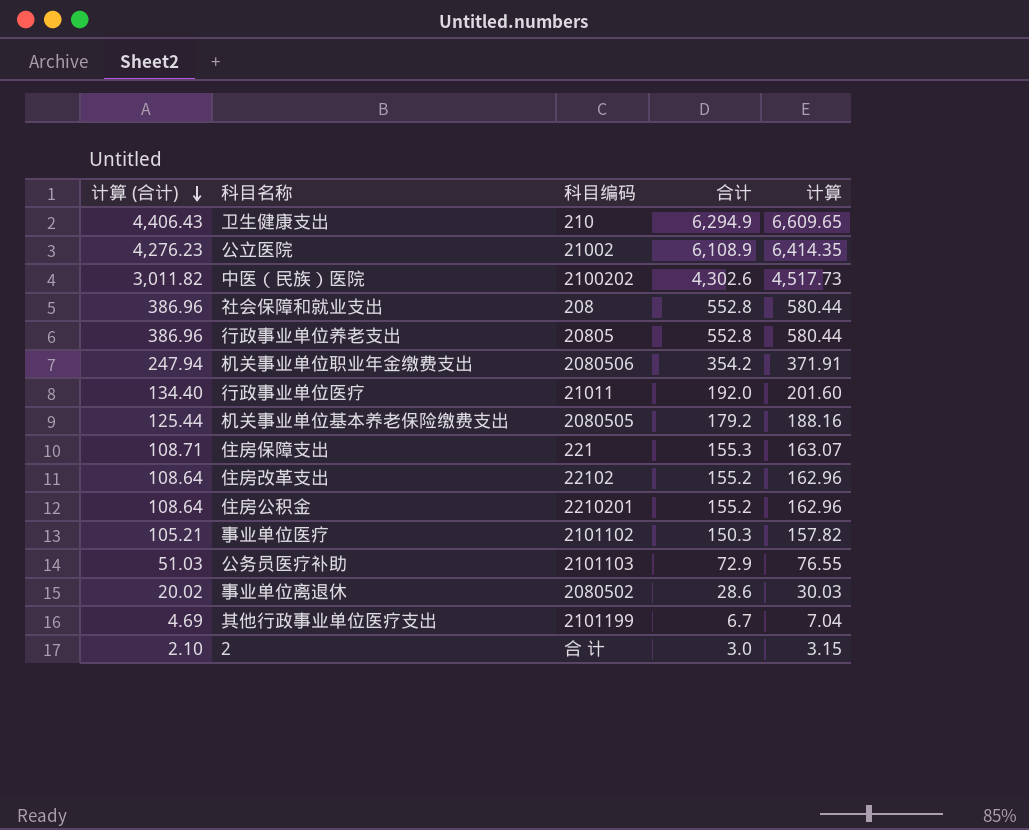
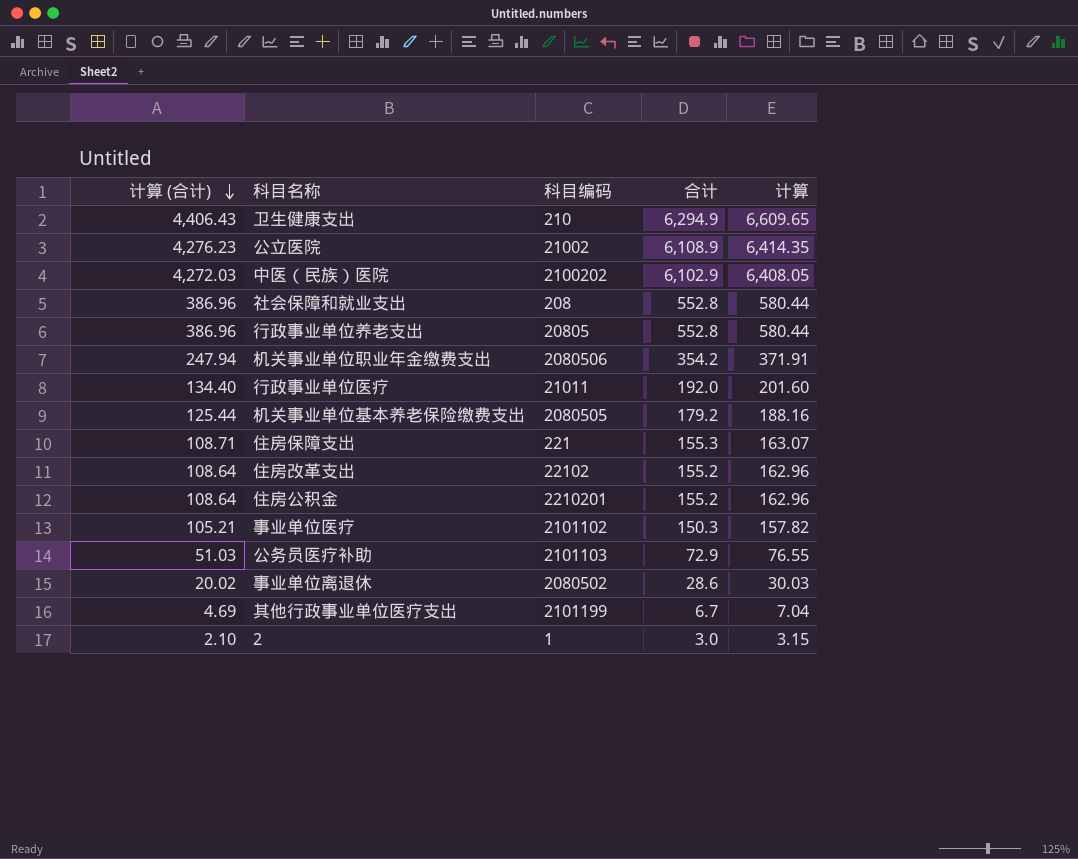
中医（民族）医院 | 计算 (合计): 3,011.82 -> 4,272.03
中医（民族）医院 | 合计: 4,302.6 -> 6,102.9
中医（民族）医院 | 计算: 4,517.73 -> 6,408.05
2 | 科目编码: 合 计 -> 1

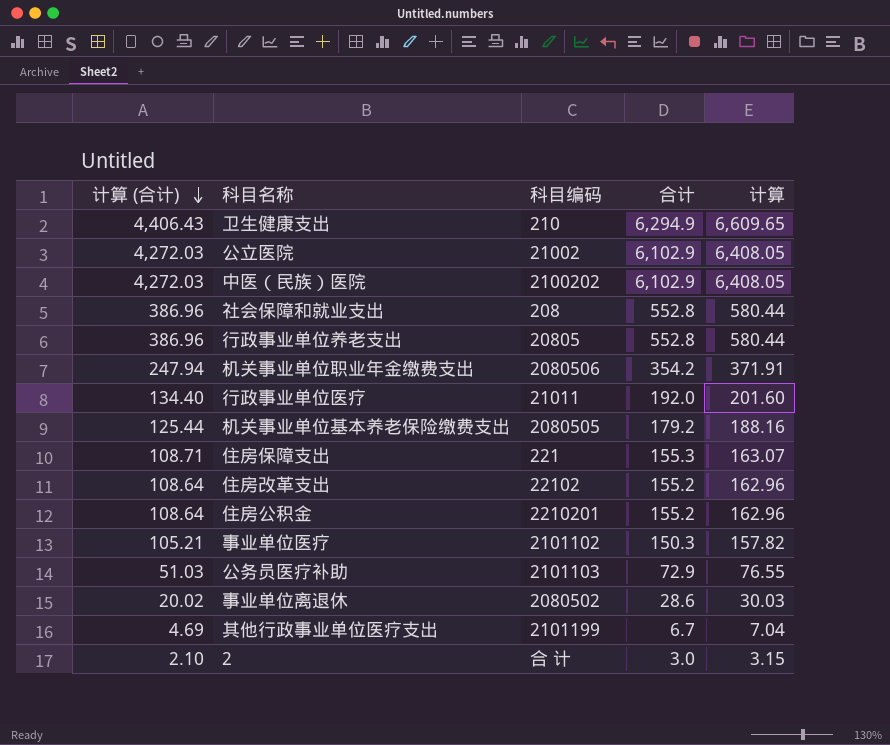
公立医院 | 计算 (合计): 4,276.23 -> 4,272.03
公立医院 | 合计: 6,108.9 -> 6,102.9
公立医院 | 计算: 6,414.35 -> 6,408.05
2 | 科目编码: 1 -> 合 计

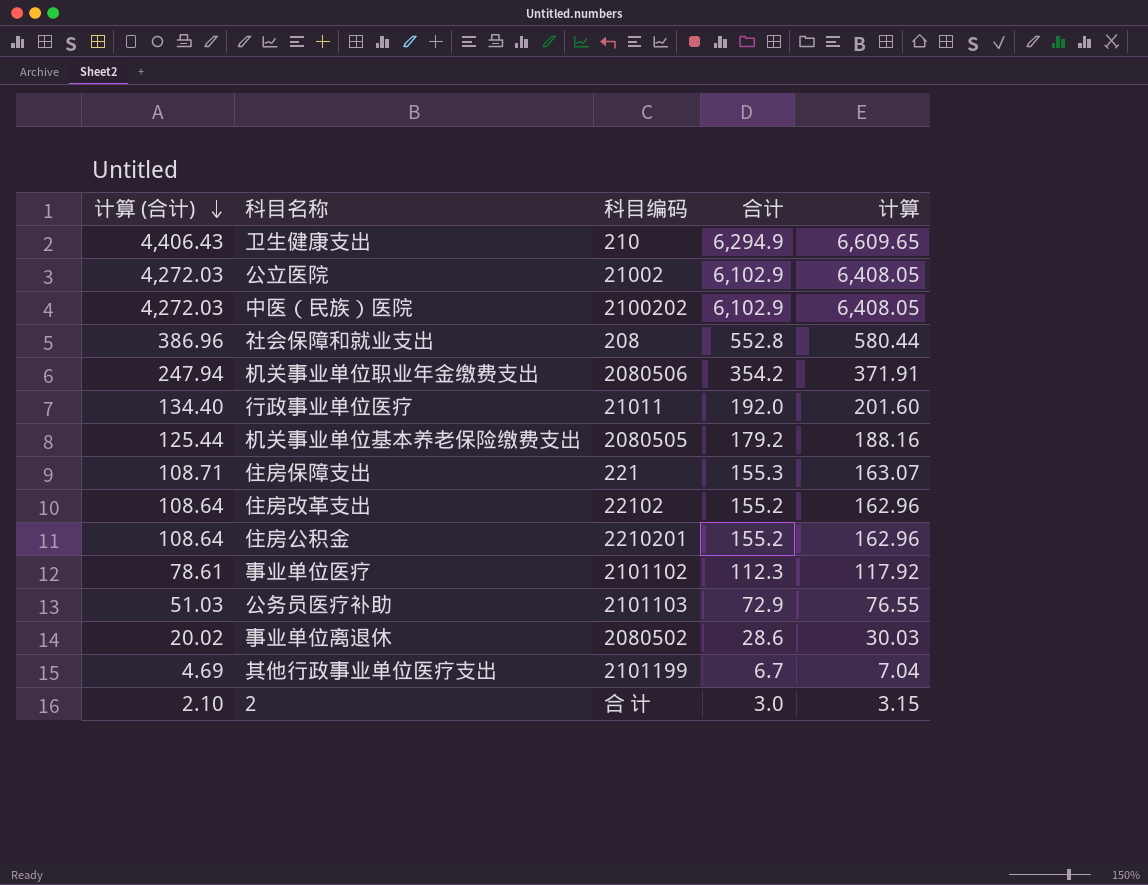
row 行政事业单位养老支出: 386.96 | 20805 | 552.8 | 580.44 -> none
事业单位医疗 | 计算 (合计): 105.21 -> 78.61
事业单位医疗 | 合计: 150.3 -> 112.3
事业单位医疗 | 计算: 157.82 -> 117.92

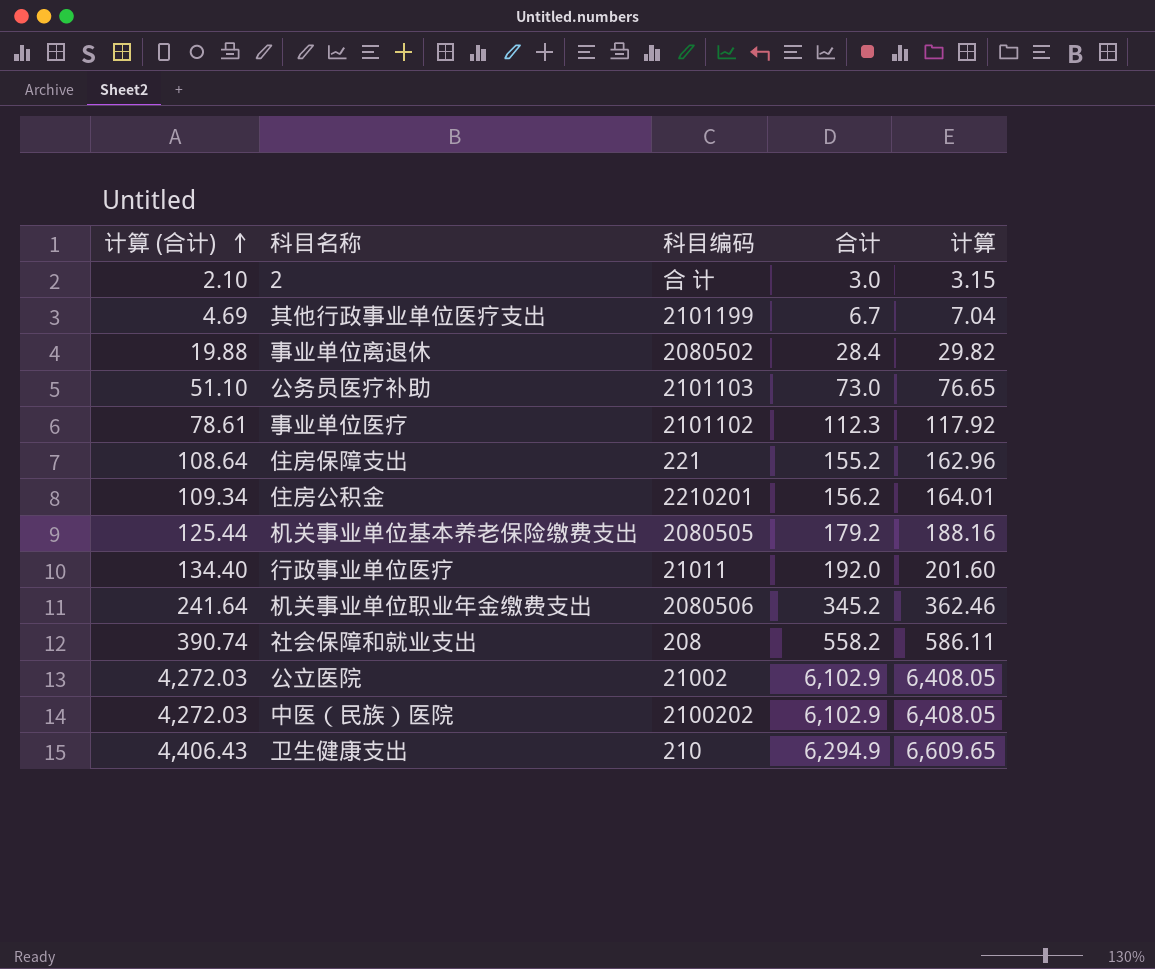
row order: 计算 (合计) descending -> 计算 (合计) ascending
row 住房改革支出: 108.64 | 22102 | 155.2 | 162.96 -> none
事业单位离退休 | 计算 (合计): 20.02 -> 19.88
事业单位离退休 | 合计: 28.6 -> 28.4
事业单位离退休 | 计算: 30.03 -> 29.82
公务员医疗补助 | 计算 (合计): 51.03 -> 51.10
公务员医疗补助 | 合计: 72.9 -> 73.0
公务员医疗补助 | 计算: 76.55 -> 76.65
住房保障支出 | 计算 (合计): 108.71 -> 108.64
住房保障支出 | 合计: 155.3 -> 155.2
住房保障支出 | 计算: 163.07 -> 162.96
住房公积金 | 计算 (合计): 108.64 -> 109.34
住房公积金 | 合计: 155.2 -> 156.2
住房公积金 | 计算: 162.96 -> 164.01
机关事业单位职业年金缴费支出 | 计算 (合计): 247.94 -> 241.64
机关事业单位职业年金缴费支出 | 合计: 354.2 -> 345.2
机关事业单位职业年金缴费支出 | 计算: 371.91 -> 362.46
社会保障和就业支出 | 计算 (合计): 386.96 -> 390.74
社会保障和就业支出 | 合计: 552.8 -> 558.2
社会保障和就业支出 | 计算: 580.44 -> 586.11

